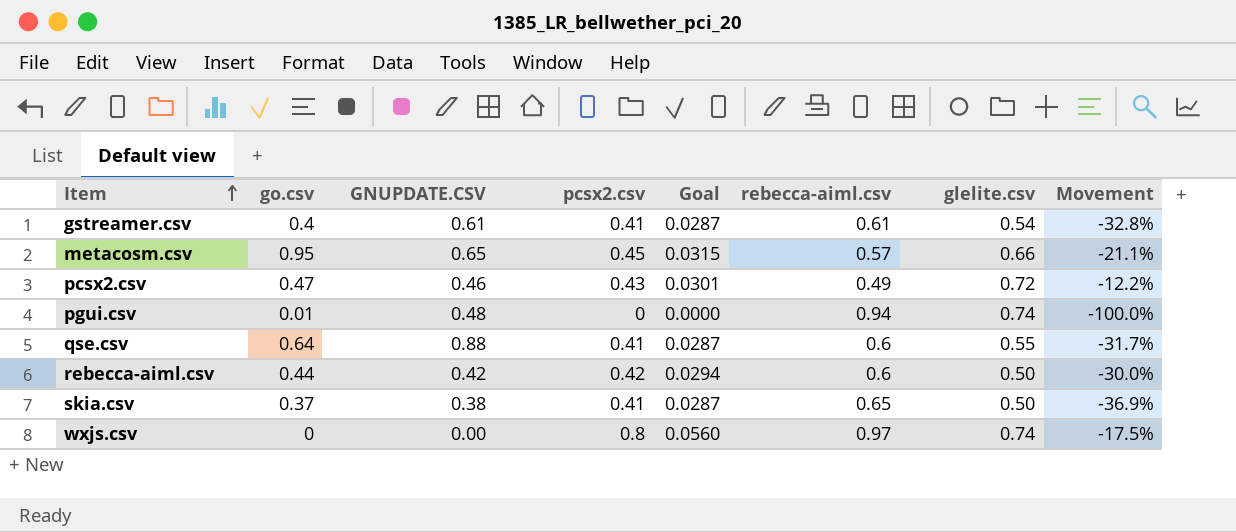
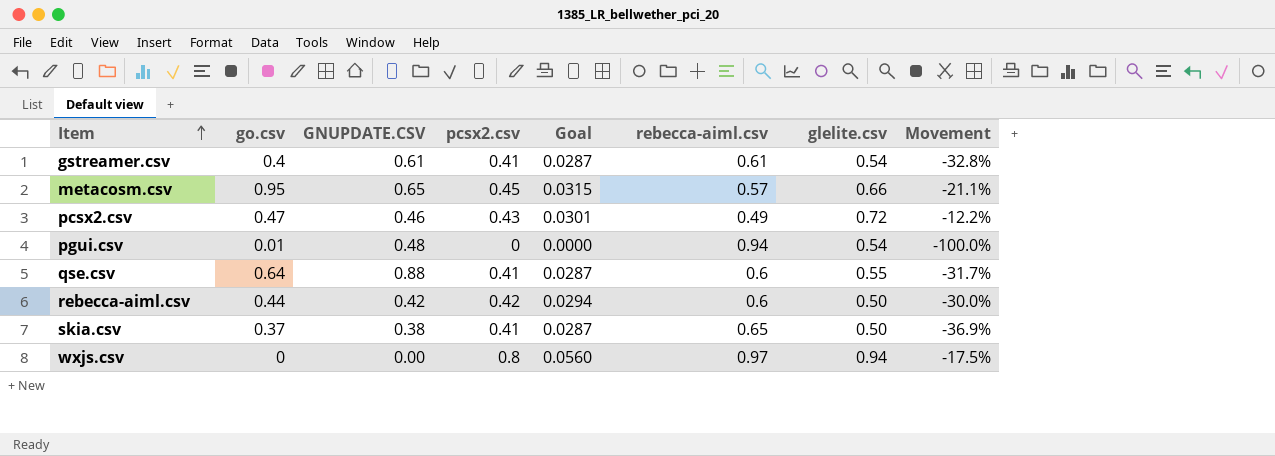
pgui.csv | glelite.csv: 0.74 -> 0.54
wxjs.csv | glelite.csv: 0.74 -> 0.94

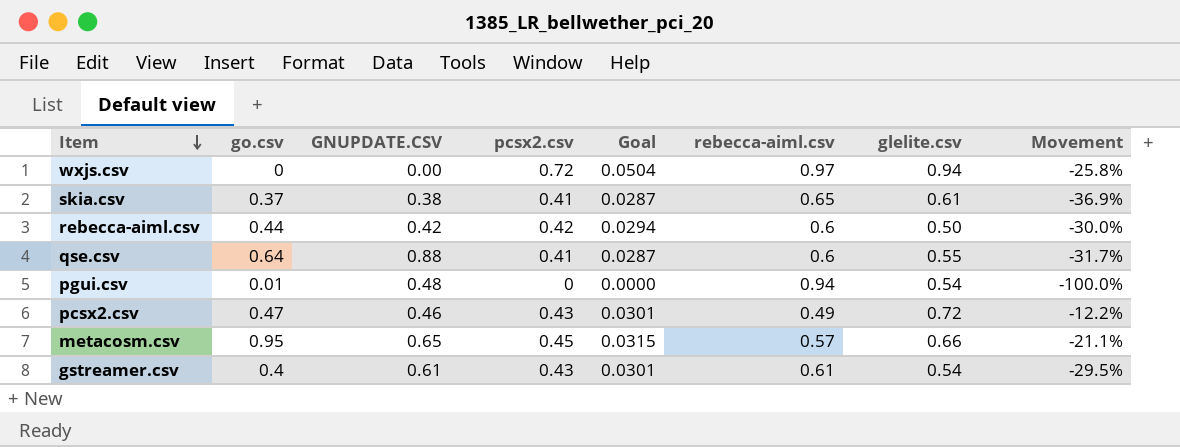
row order: Item ascending -> Item descending
wxjs.csv | pcsx2.csv: 0.8 -> 0.72
wxjs.csv | Goal: 0.0560 -> 0.0504
wxjs.csv | Movement: -17.5% -> -25.8%
skia.csv | glelite.csv: 0.50 -> 0.61
gstreamer.csv | pcsx2.csv: 0.41 -> 0.43
gstreamer.csv | Goal: 0.0287 -> 0.0301
gstreamer.csv | Movement: -32.8% -> -29.5%

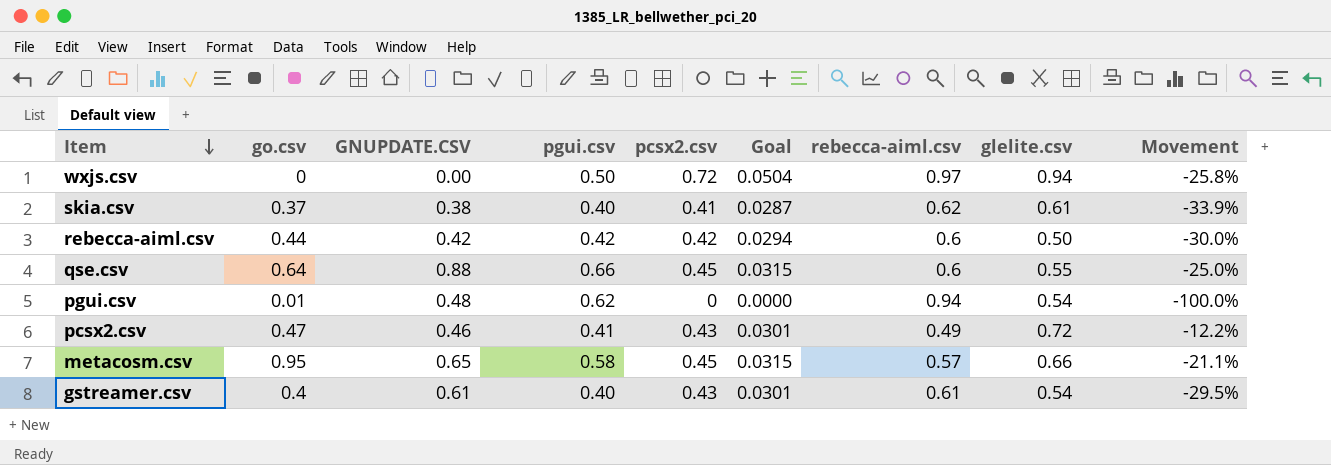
column pgui.csv | position: none -> 4
skia.csv | rebecca-aiml.csv: 0.65 -> 0.62
skia.csv | Movement: -36.9% -> -33.9%
qse.csv | pcsx2.csv: 0.41 -> 0.45
qse.csv | Goal: 0.0287 -> 0.0315
qse.csv | Movement: -31.7% -> -25.0%

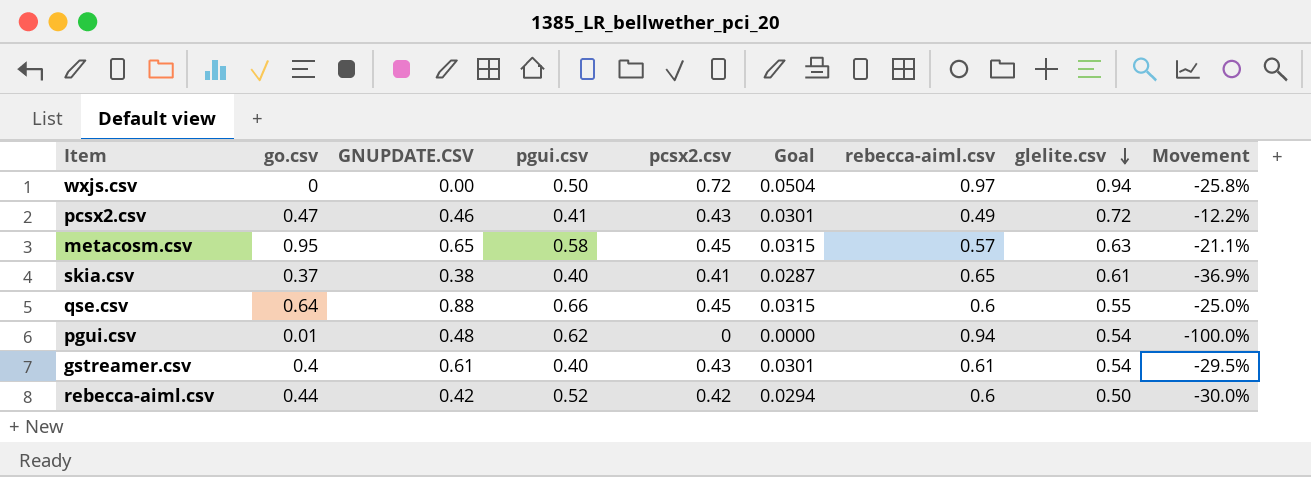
row order: Item descending -> glelite.csv descending
metacosm.csv | glelite.csv: 0.66 -> 0.63
skia.csv | rebecca-aiml.csv: 0.62 -> 0.65
skia.csv | Movement: -33.9% -> -36.9%
rebecca-aiml.csv | pgui.csv: 0.42 -> 0.52

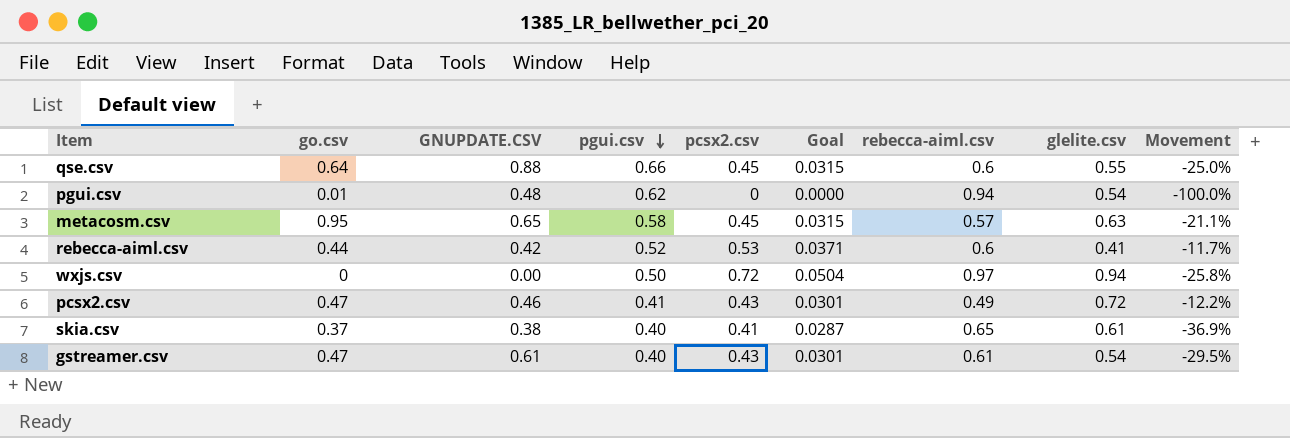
row order: glelite.csv descending -> pgui.csv descending
rebecca-aiml.csv | pcsx2.csv: 0.42 -> 0.53
rebecca-aiml.csv | Goal: 0.0294 -> 0.0371
rebecca-aiml.csv | glelite.csv: 0.50 -> 0.41
rebecca-aiml.csv | Movement: -30.0% -> -11.7%
gstreamer.csv | go.csv: 0.4 -> 0.47

